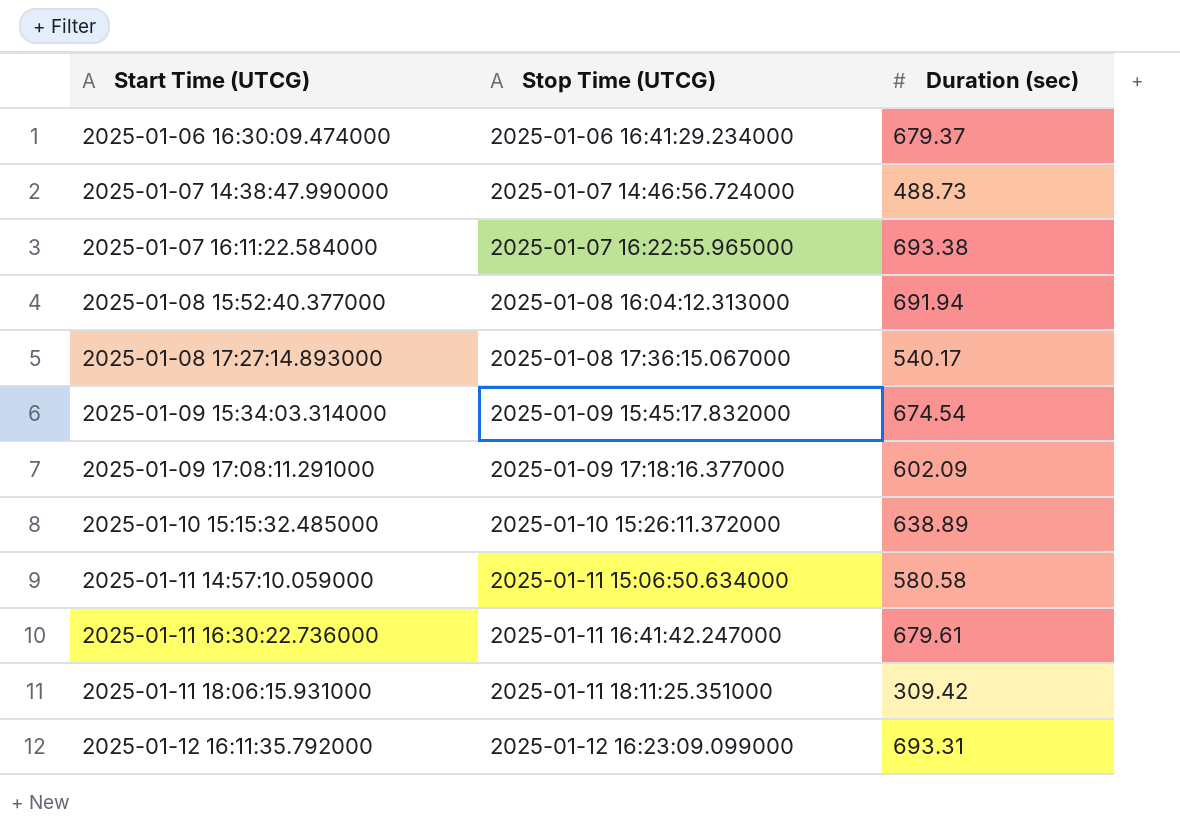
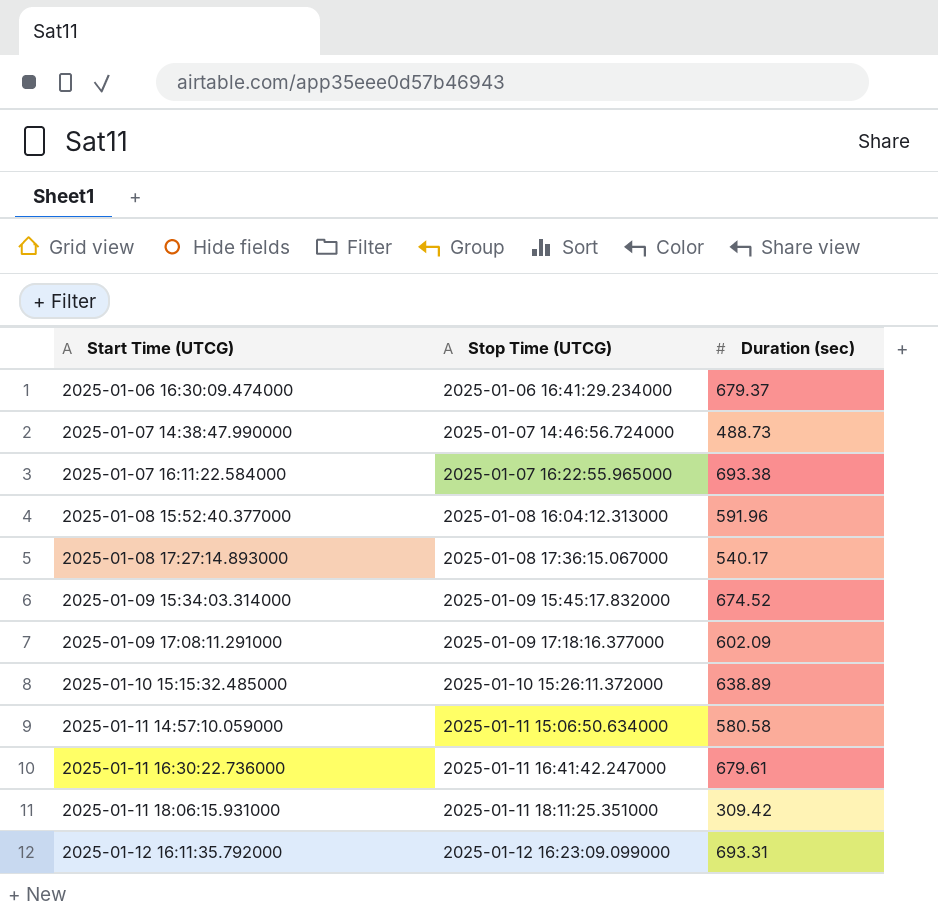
2025-01-08 15:52:40.377000 | Duration (sec): 691.94 -> 591.96
2025-01-09 15:34:03.314000 | Duration (sec): 674.54 -> 674.52

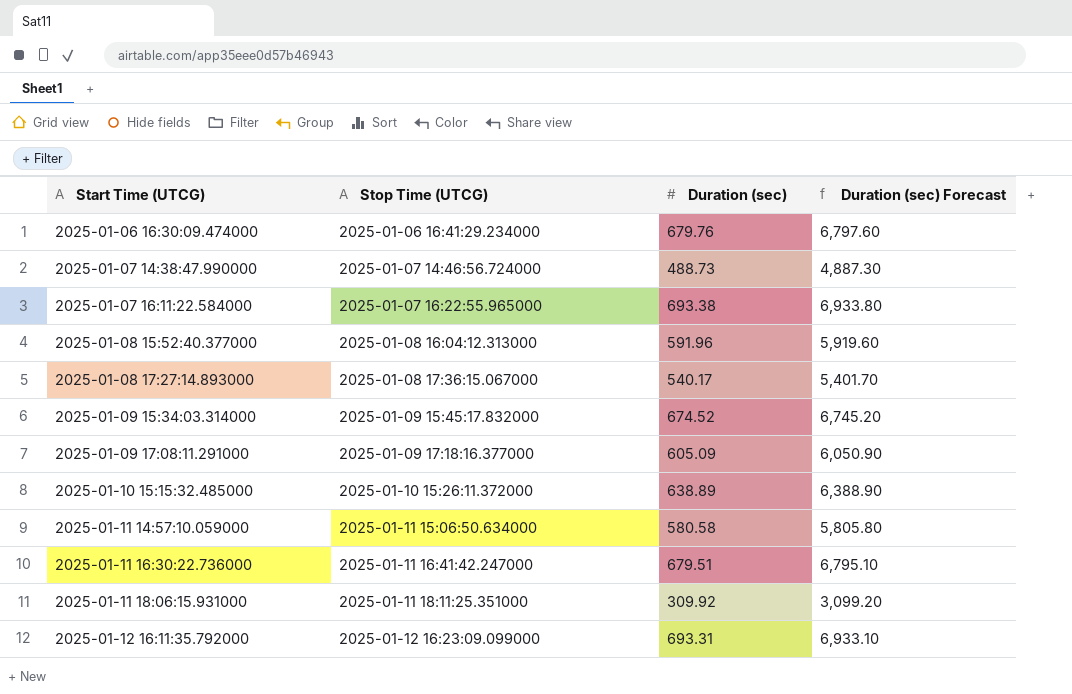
column Duration (sec) Forecast | formula: none -> [Duration (sec)] * 10
2025-01-06 16:30:09.474000 | Duration (sec): 679.37 -> 679.76
2025-01-09 17:08:11.291000 | Duration (sec): 602.09 -> 605.09
2025-01-11 16:30:22.736000 | Duration (sec): 679.61 -> 679.51
2025-01-11 18:06:15.931000 | Duration (sec): 309.42 -> 309.92

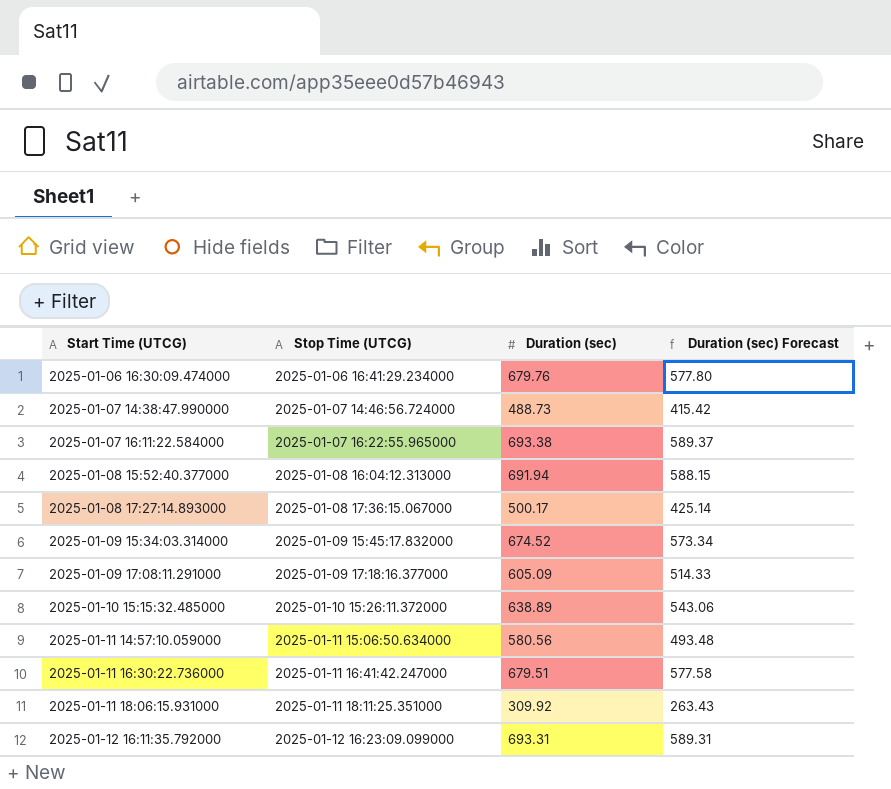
column Duration (sec) Forecast | formula: [Duration (sec)] * 10 -> [Duration (sec)] * 0.85
2025-01-08 15:52:40.377000 | Duration (sec): 591.96 -> 691.94
2025-01-08 17:27:14.893000 | Duration (sec): 540.17 -> 500.17
2025-01-11 14:57:10.059000 | Duration (sec): 580.58 -> 580.56

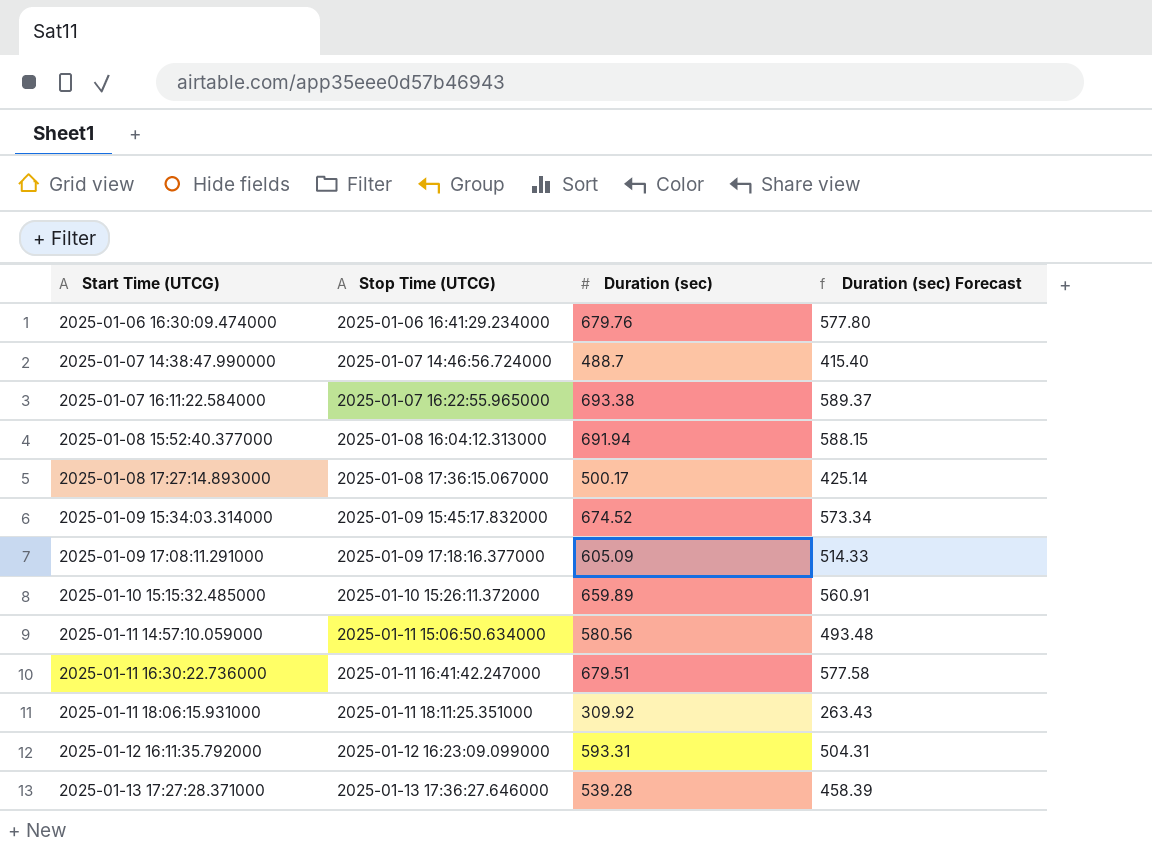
2025-01-07 14:38:47.990000 | Duration (sec): 488.73 -> 488.7
2025-01-07 14:38:47.990000 | Duration (sec) Forecast: 415.42 -> 415.40
2025-01-10 15:15:32.485000 | Duration (sec): 638.89 -> 659.89
2025-01-10 15:15:32.485000 | Duration (sec) Forecast: 543.06 -> 560.91
2025-01-12 16:11:35.792000 | Duration (sec): 693.31 -> 593.31
2025-01-12 16:11:35.792000 | Duration (sec) Forecast: 589.31 -> 504.31
row 2025-01-13 17:27:28.371000: none -> 2025-01-13 17:36:27.646000 | 539.28 | 458.39

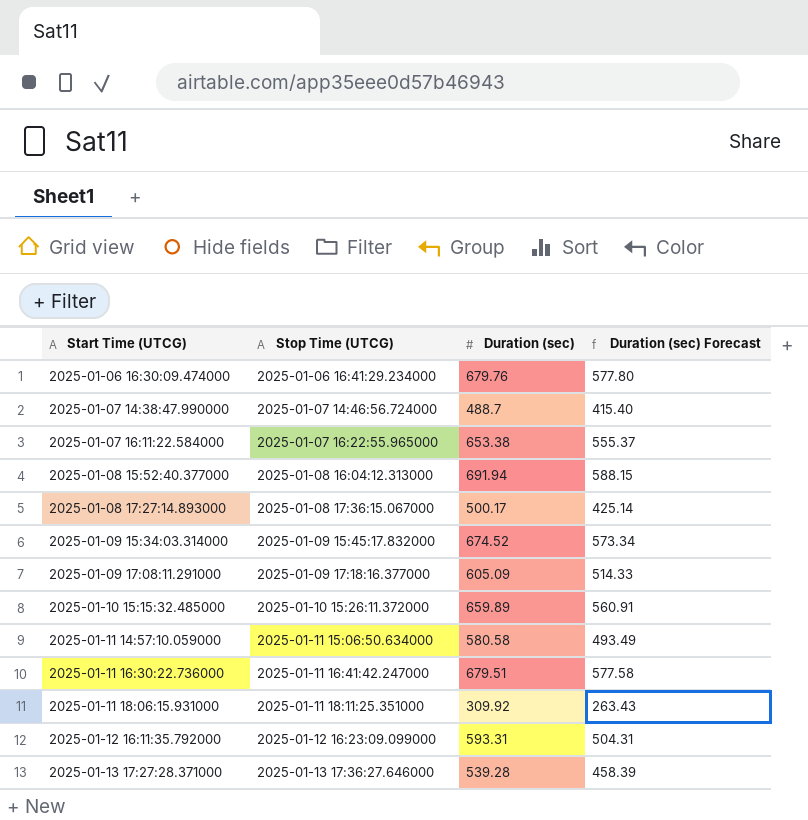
2025-01-07 16:11:22.584000 | Duration (sec): 693.38 -> 653.38
2025-01-07 16:11:22.584000 | Duration (sec) Forecast: 589.37 -> 555.37
2025-01-11 14:57:10.059000 | Duration (sec): 580.56 -> 580.58
2025-01-11 14:57:10.059000 | Duration (sec) Forecast: 493.48 -> 493.49

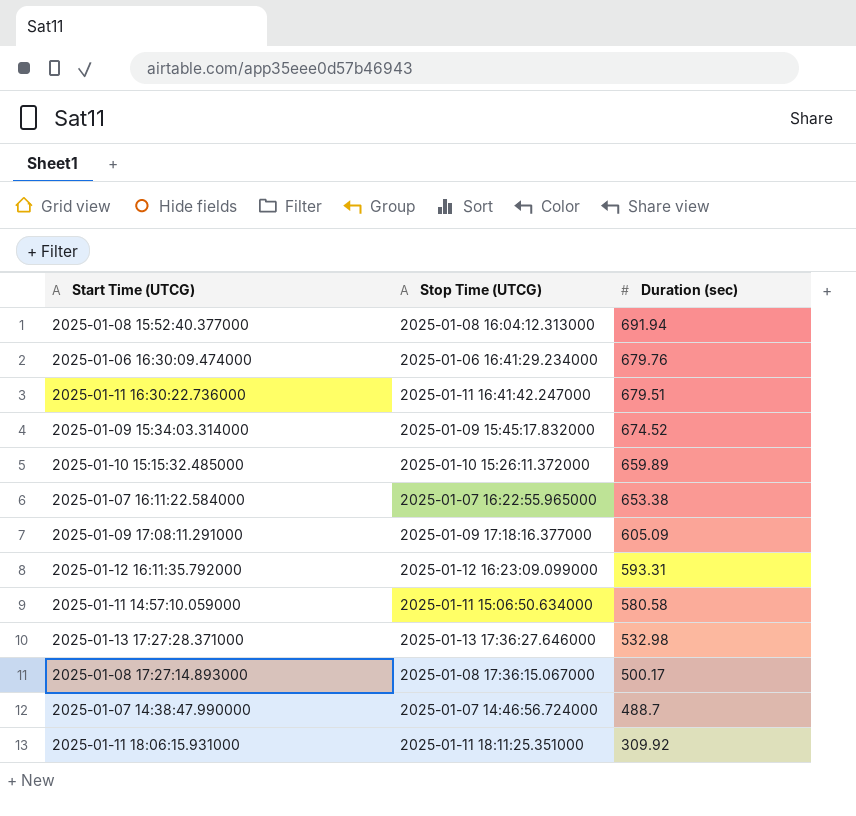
row order: Start Time (UTCG) ascending -> Duration (sec) descending
column Duration (sec) Forecast | formula: [Duration (sec)] * 0.85 -> none
2025-01-13 17:27:28.371000 | Duration (sec): 539.28 -> 532.98

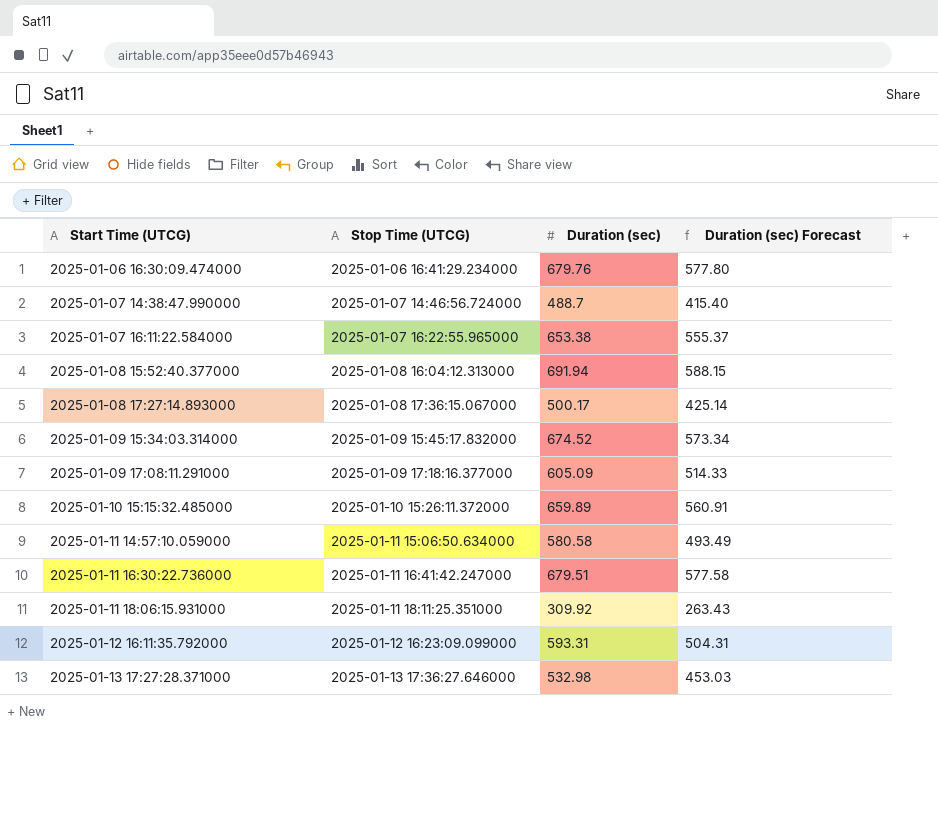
row order: Duration (sec) descending -> Start Time (UTCG) ascending
column Duration (sec) Forecast | formula: none -> [Duration (sec)] * 0.85

